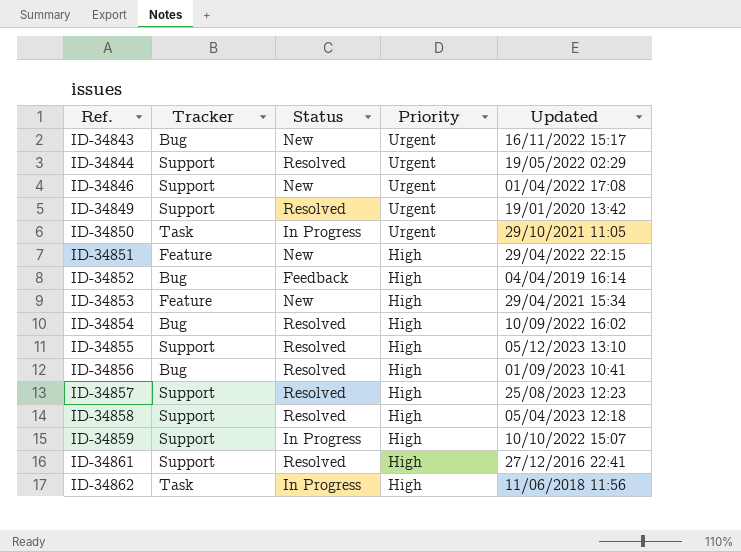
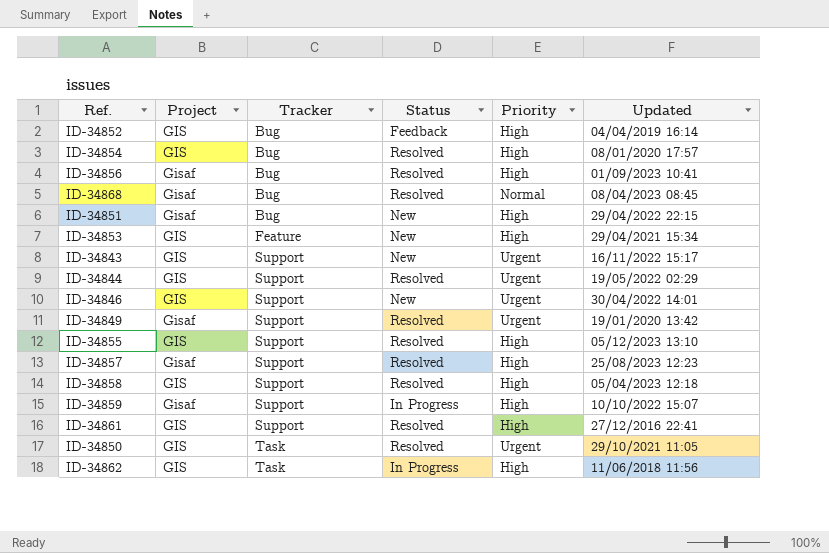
row order: Ref. ascending -> Tracker ascending
column Project | position: none -> 2
ID-34854 | Updated: 10/09/2022 16:02 -> 08/01/2020 17:57
row ID-34868: none -> Gisaf | Bug | Resolved | Normal | 08/04/2023 08:45
ID-34851 | Tracker: Feature -> Bug
ID-34843 | Tracker: Bug -> Support
ID-34846 | Updated: 01/04/2022 17:08 -> 30/04/2022 14:01
ID-34850 | Status: In Progress -> Resolved

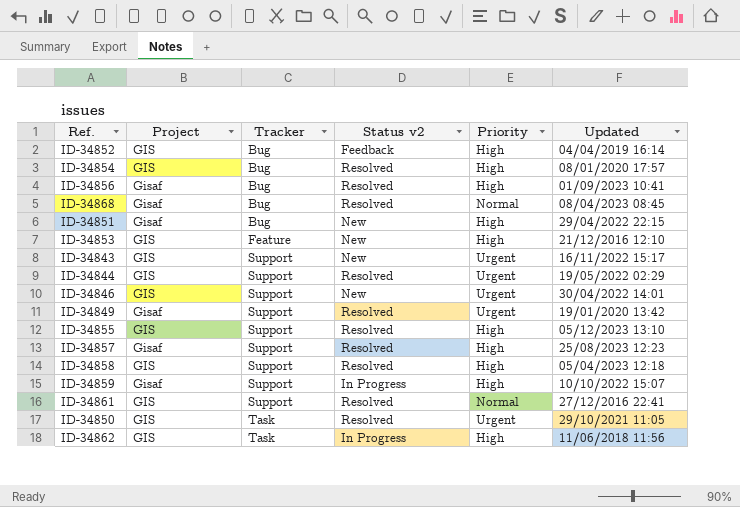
column name: Status -> Status v2
ID-34853 | Updated: 29/04/2021 15:34 -> 21/12/2016 12:10
ID-34861 | Priority: High -> Normal

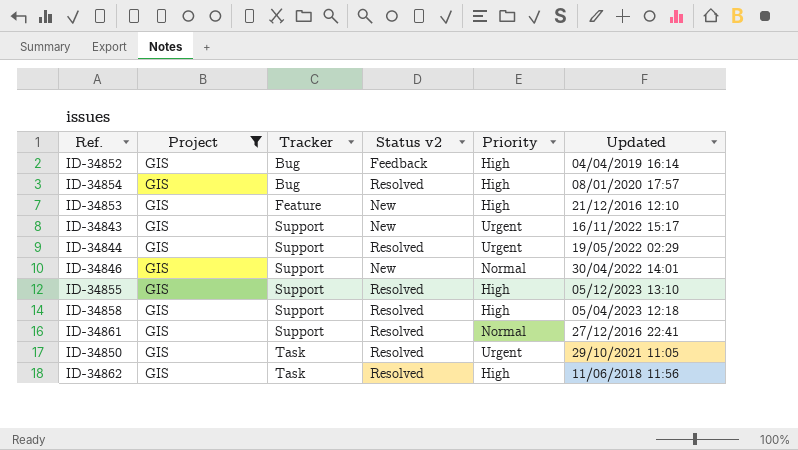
filter: none -> Project = GIS
ID-34846 | Priority: Urgent -> Normal
ID-34862 | Status v2: In Progress -> Resolved

